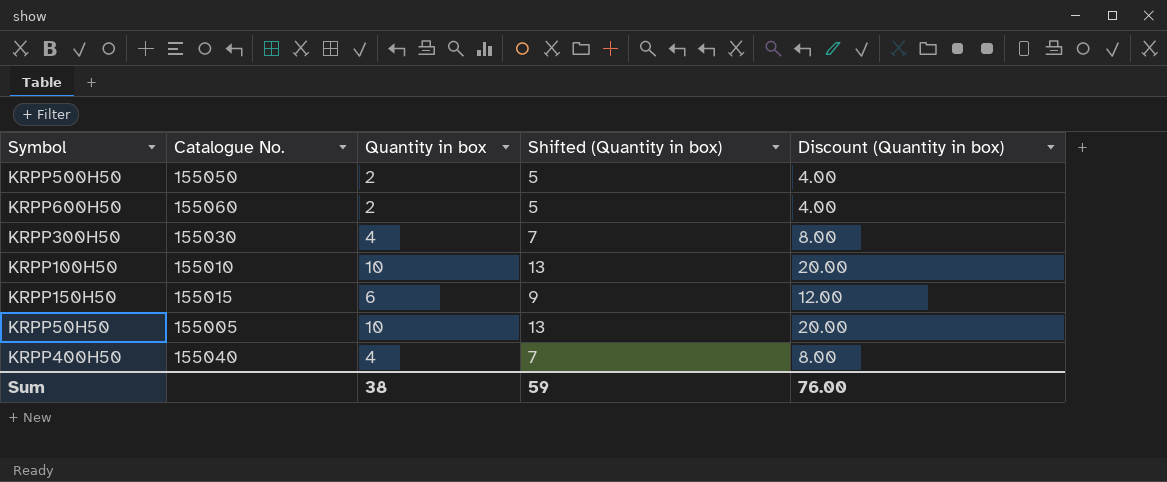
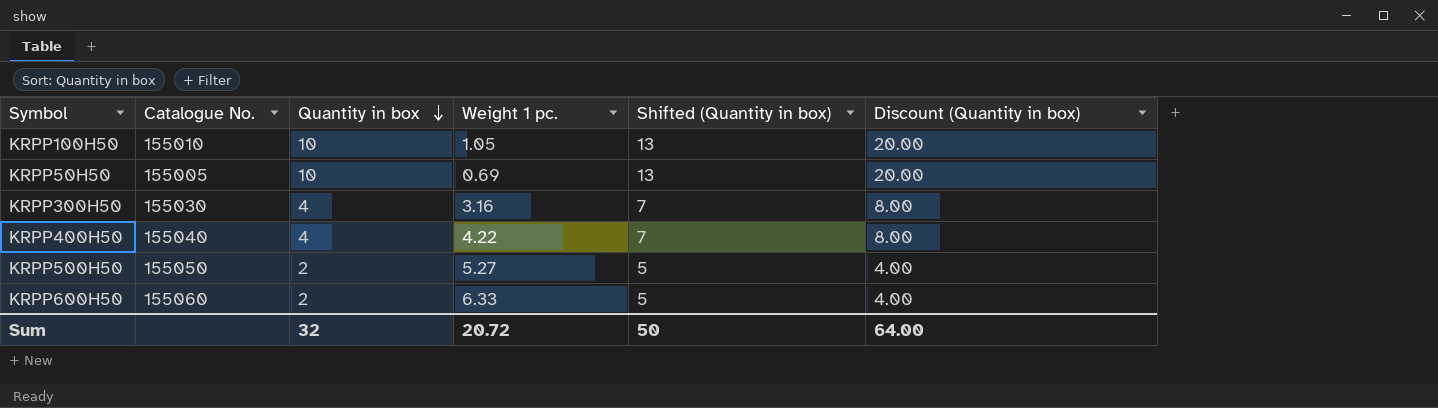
row order: none -> Quantity in box descending
column Weight 1 pc. | position: none -> 4
row KRPP150H50: 155015 | 6 | 9 | 12.00 -> none
Sum | Quantity in box: 38 -> 32
Sum | Shifted (Quantity in box): 59 -> 50
Sum | Discount (Quantity in box): 76.00 -> 64.00

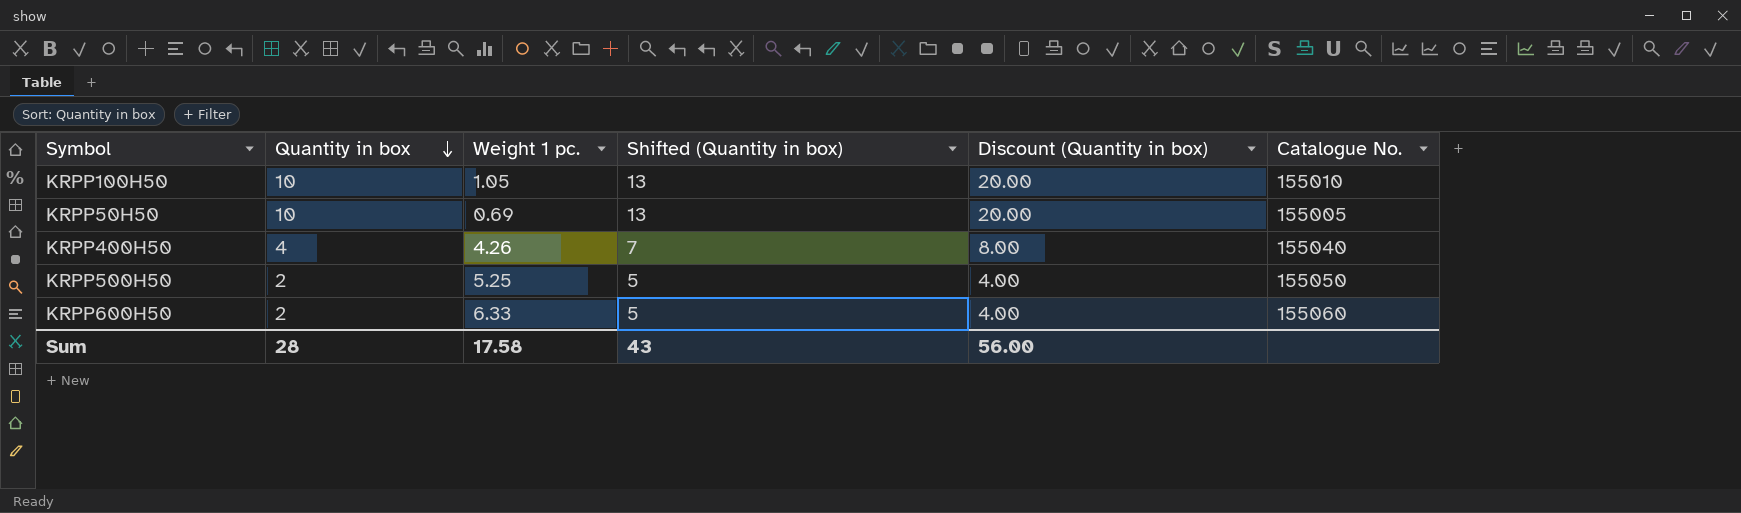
column Catalogue No. | position: 2 -> 6
row KRPP300H50: 155030 | 4 | 3.16 | 7 | 8.00 -> none
KRPP400H50 | Weight 1 pc.: 4.22 -> 4.26
KRPP500H50 | Weight 1 pc.: 5.27 -> 5.25
Sum | Quantity in box: 32 -> 28
Sum | Weight 1 pc.: 20.72 -> 17.58
Sum | Shifted (Quantity in box): 50 -> 43
Sum | Discount (Quantity in box): 64.00 -> 56.00

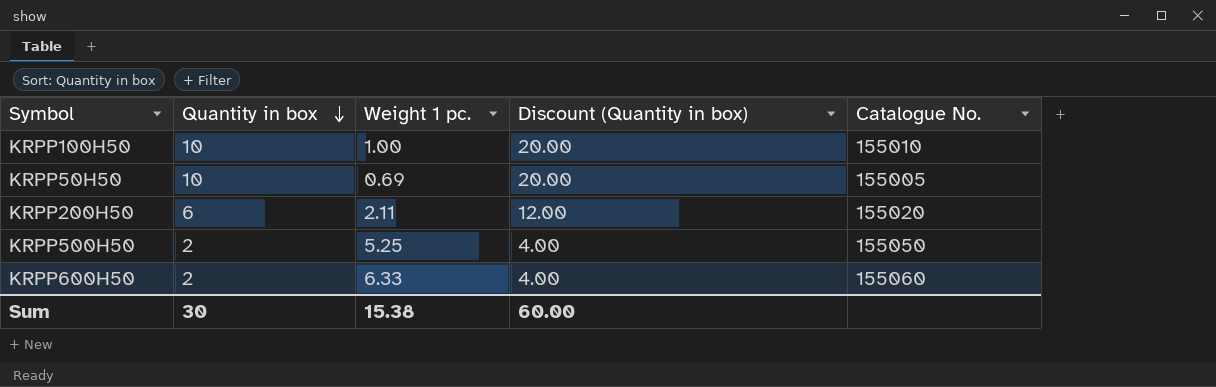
column Shifted (Quantity in box) | formula: [Quantity in box] + 3 -> none
row KRPP400H50: 4 | 4.26 | 7 | 8.00 | 155040 -> none
KRPP100H50 | Weight 1 pc.: 1.05 -> 1.00
row KRPP200H50: none -> 6 | 2.11 | 12.00 | 155020
Sum | Quantity in box: 28 -> 30
Sum | Weight 1 pc.: 17.58 -> 15.38
Sum | Discount (Quantity in box): 56.00 -> 60.00

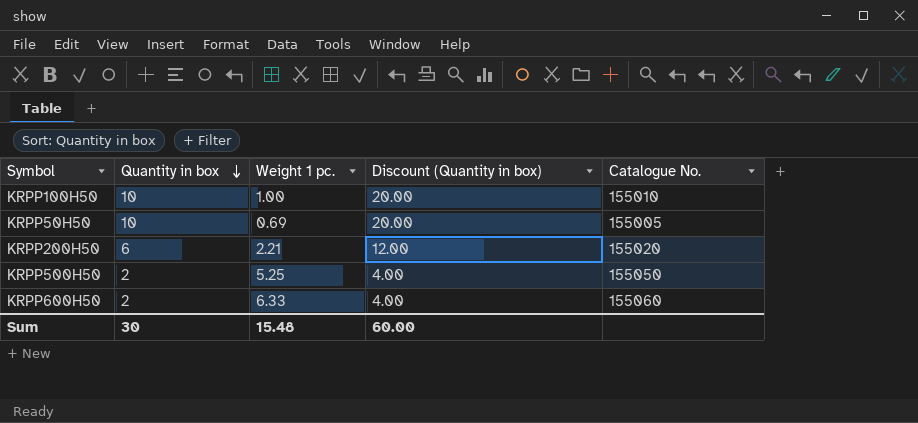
KRPP200H50 | Weight 1 pc.: 2.11 -> 2.21
Sum | Weight 1 pc.: 15.38 -> 15.48

